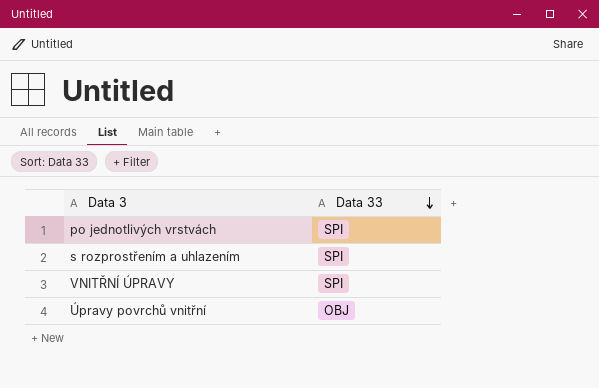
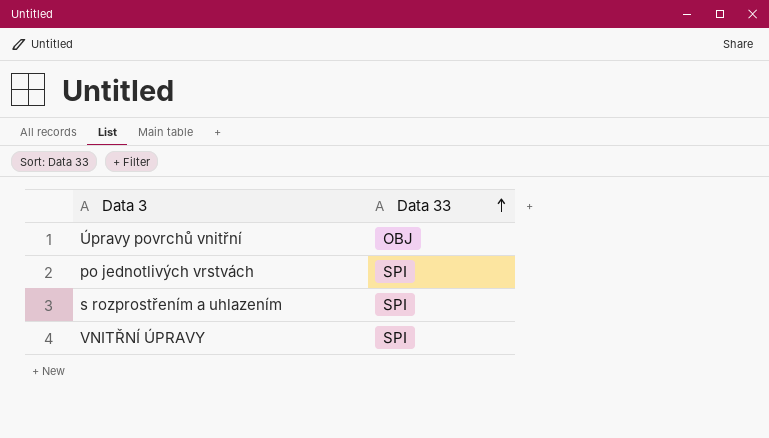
row order: Data 33 descending -> Data 33 ascending

